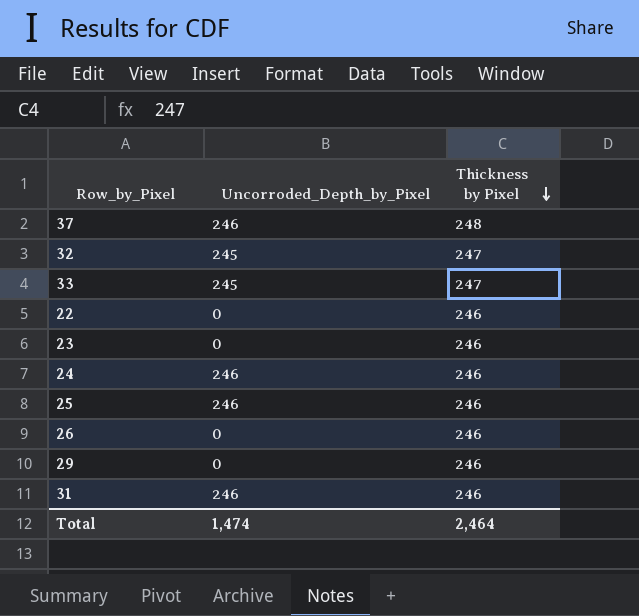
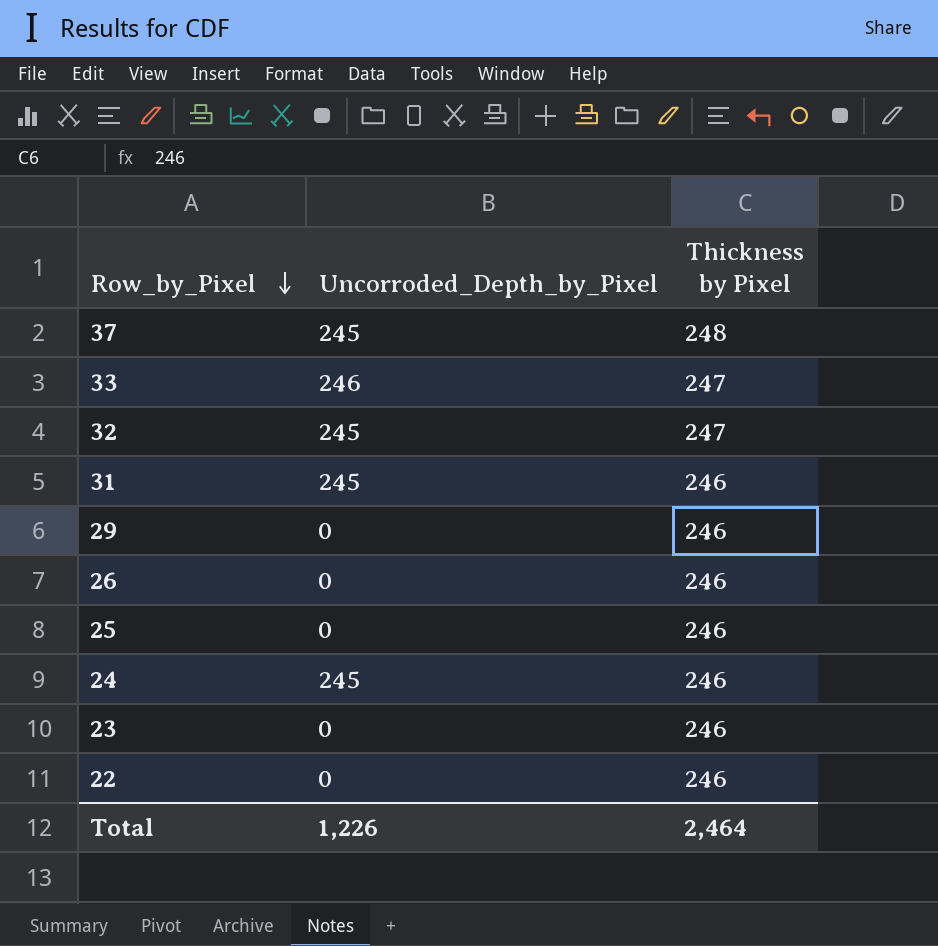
row order: Thickness by Pixel descending -> Row_by_Pixel descending
37 | Uncorroded_Depth_by_Pixel: 246 -> 245
33 | Uncorroded_Depth_by_Pixel: 245 -> 246
31 | Uncorroded_Depth_by_Pixel: 246 -> 245
25 | Uncorroded_Depth_by_Pixel: 246 -> 0
24 | Uncorroded_Depth_by_Pixel: 246 -> 245
Total | Uncorroded_Depth_by_Pixel: 1,474 -> 1,226

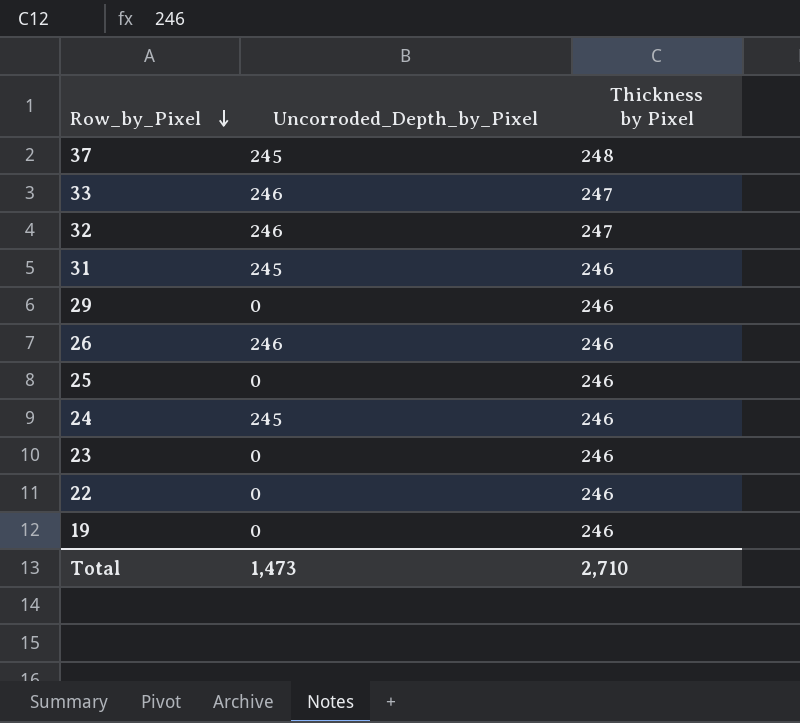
32 | Uncorroded_Depth_by_Pixel: 245 -> 246
26 | Uncorroded_Depth_by_Pixel: 0 -> 246
row 19: none -> 0 | 246
Total | Uncorroded_Depth_by_Pixel: 1,226 -> 1,473
Total | Thickness by Pixel: 2,464 -> 2,710

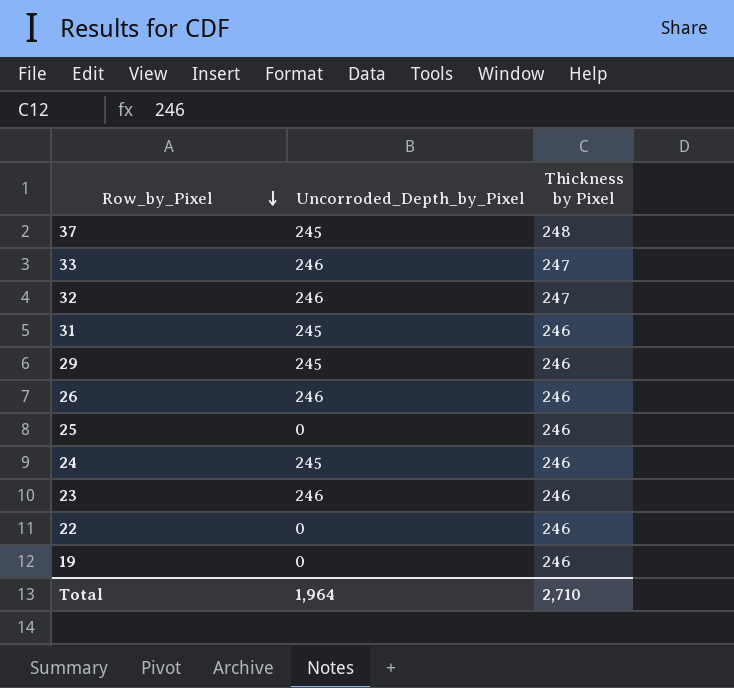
29 | Uncorroded_Depth_by_Pixel: 0 -> 245
23 | Uncorroded_Depth_by_Pixel: 0 -> 246
Total | Uncorroded_Depth_by_Pixel: 1,473 -> 1,964

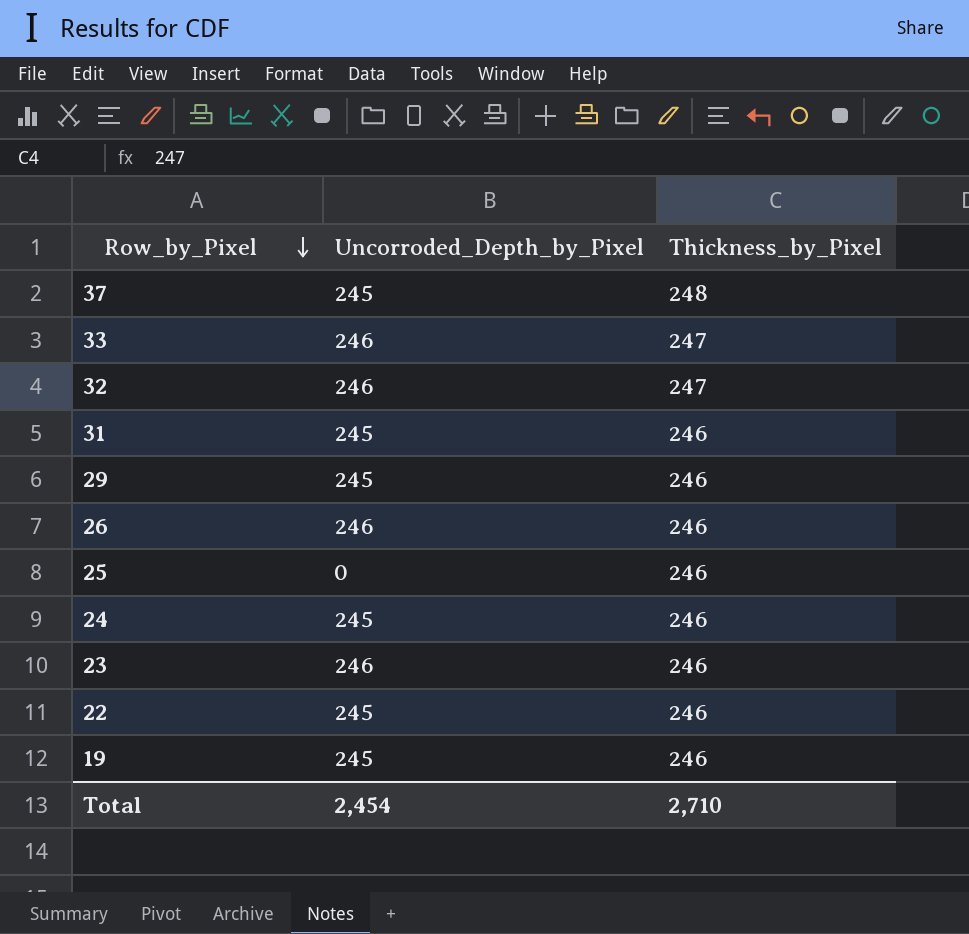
column name: Thickness by Pixel -> Thickness_by_Pixel
22 | Uncorroded_Depth_by_Pixel: 0 -> 245
19 | Uncorroded_Depth_by_Pixel: 0 -> 245
Total | Uncorroded_Depth_by_Pixel: 1,964 -> 2,454

